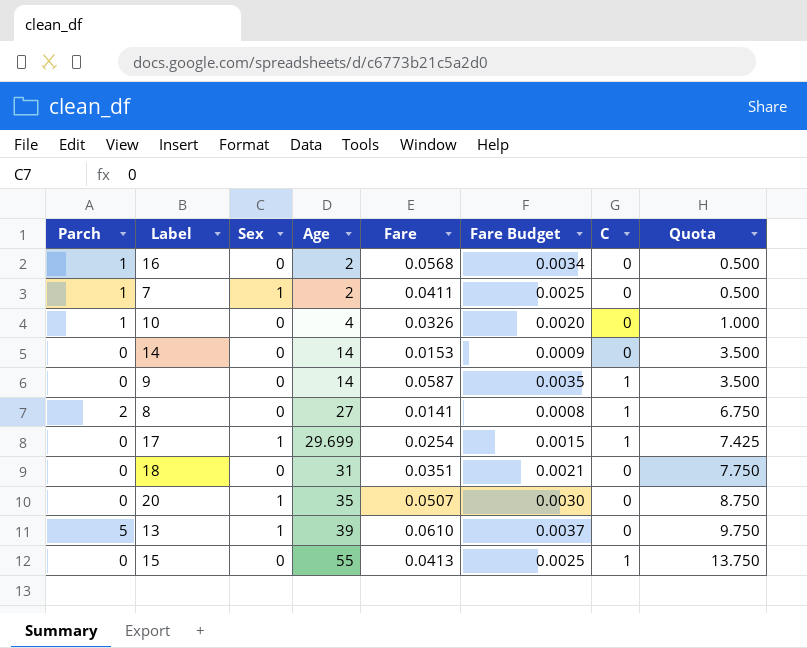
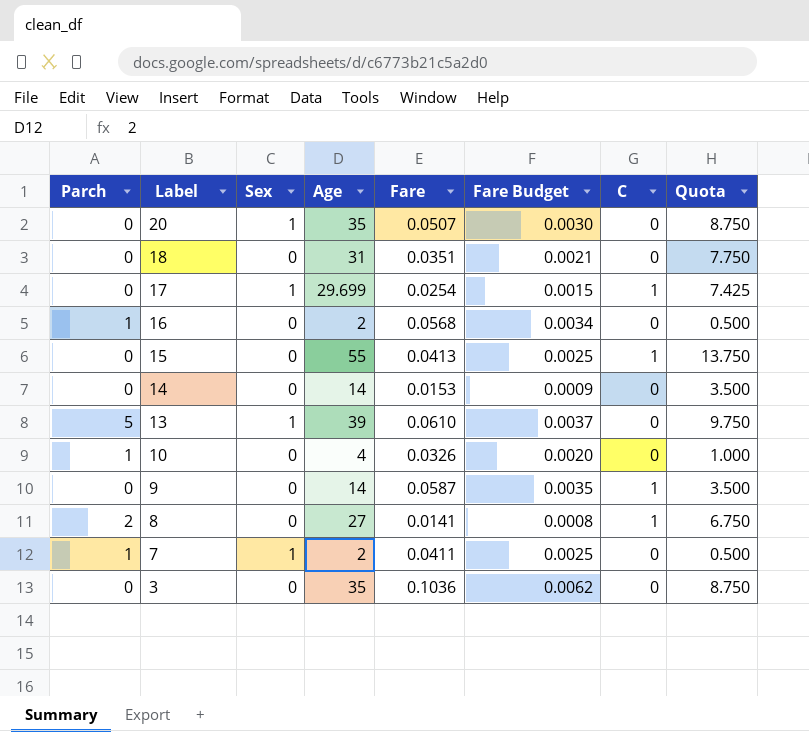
row order: Age ascending -> Label descending
row 3: none -> 0 | 0 | 35 | 0.1036 | 0.0062 | 0 | 8.750

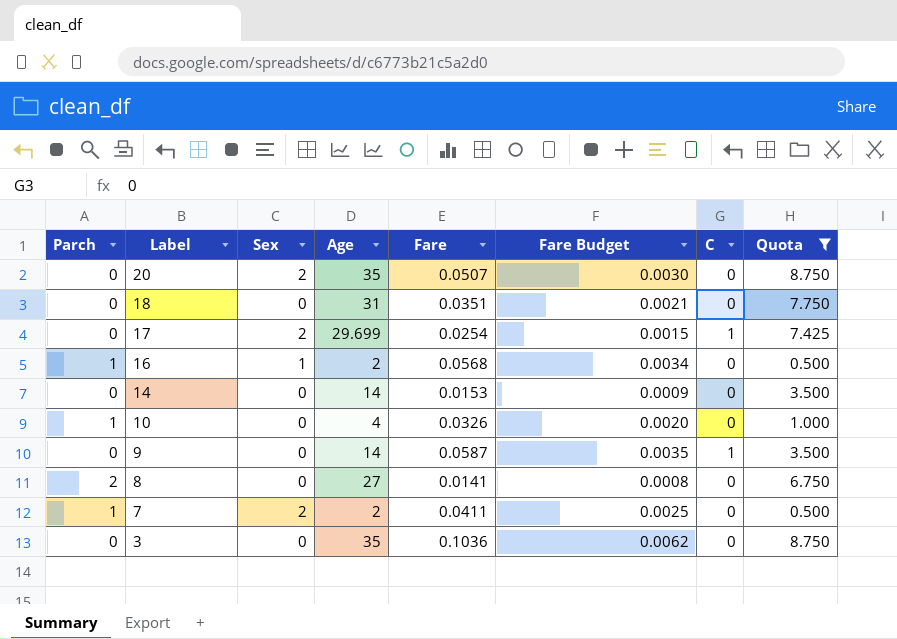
filter: none -> Quota <= 8.750
20 | Sex: 1 -> 2
17 | Sex: 1 -> 2
16 | Sex: 0 -> 1
8 | C: 1 -> 0
7 | Sex: 1 -> 2

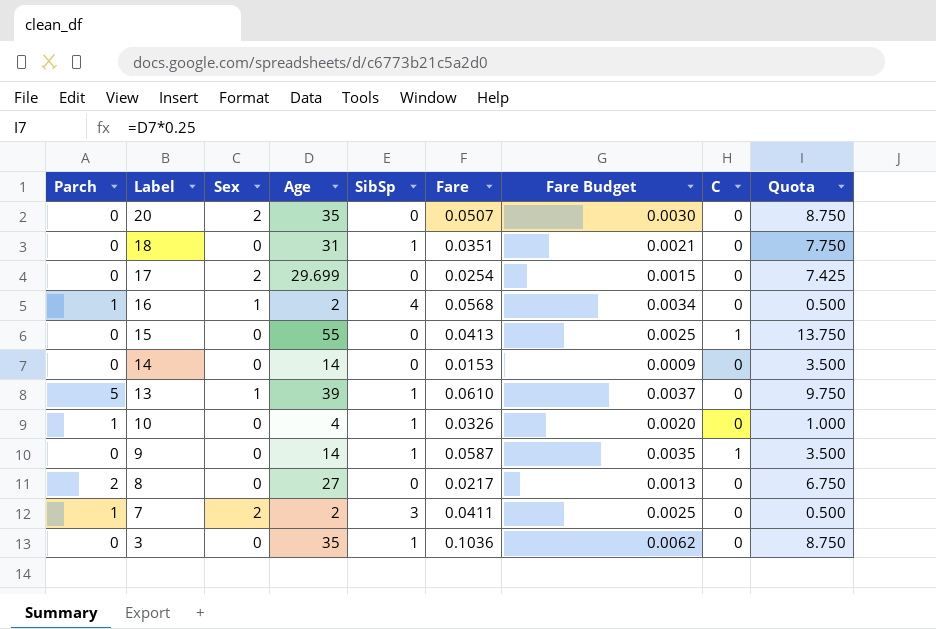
filter: Quota <= 8.750 -> none
column SibSp | position: none -> 5
17 | C: 1 -> 0
8 | Fare: 0.0141 -> 0.0217
8 | Fare Budget: 0.0008 -> 0.0013

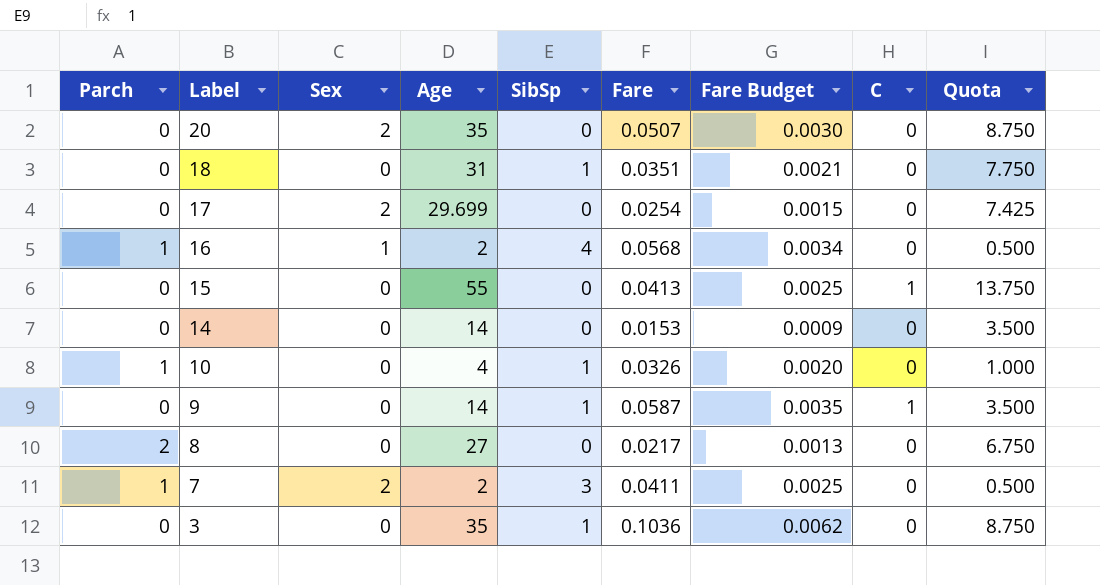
row 13: 5 | 1 | 39 | 1 | 0.0610 | 0.0037 | 0 | 9.750 -> none

